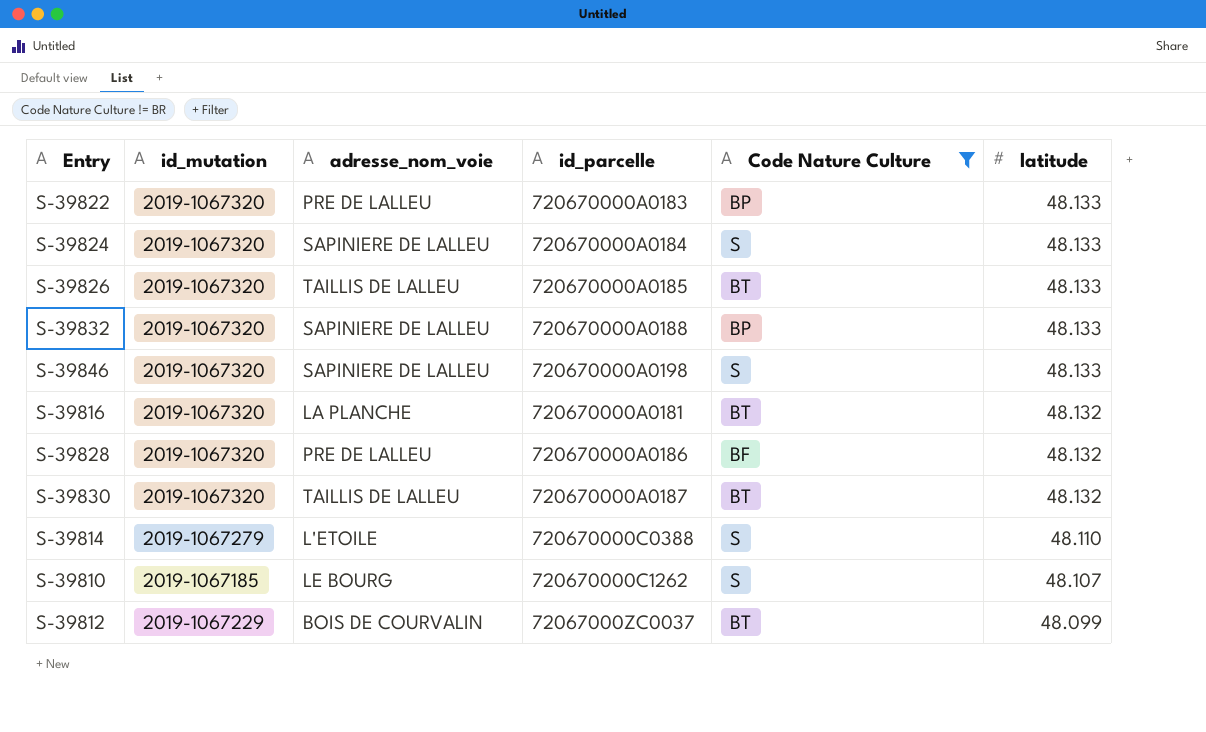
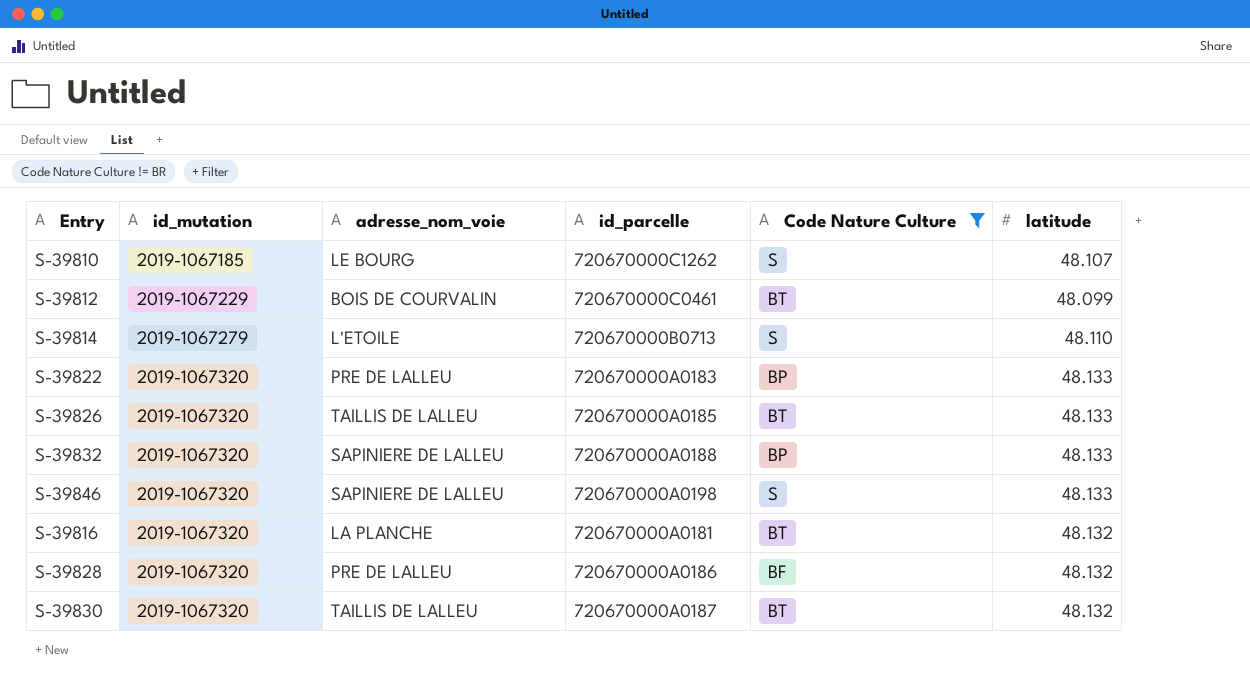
row order: latitude descending -> id_mutation ascending
row S-39824: 2019-1067320 | SAPINIERE DE LALLEU | 720670000A0184 | S | 48.133 -> none
S-39812 | id_parcelle: 72067000ZC0037 -> 720670000C0461
S-39814 | id_parcelle: 720670000C0388 -> 720670000B0713

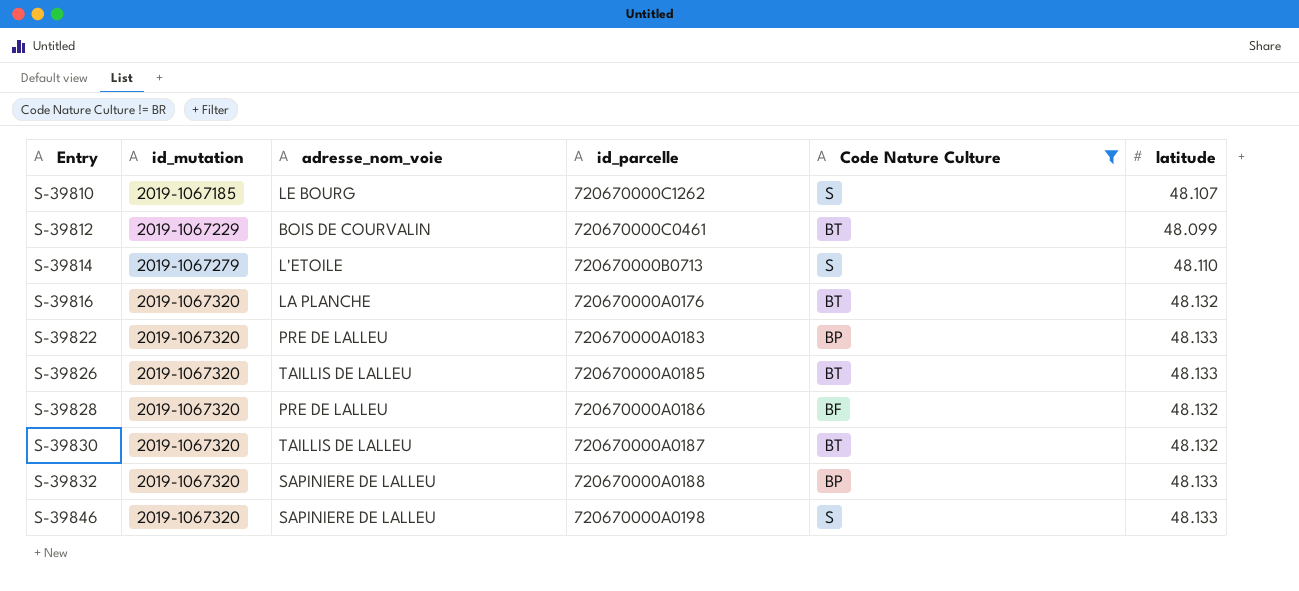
row order: id_mutation ascending -> Entry ascending
S-39816 | id_parcelle: 720670000A0181 -> 720670000A0176

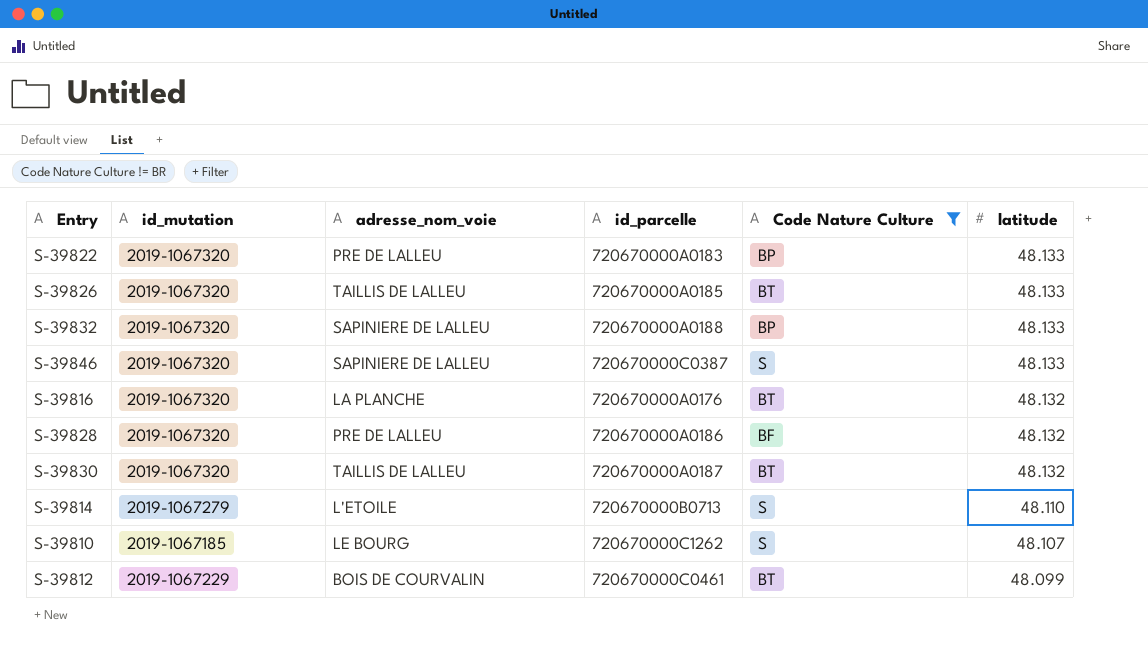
row order: Entry ascending -> latitude descending
S-39846 | id_parcelle: 720670000A0198 -> 720670000C0387

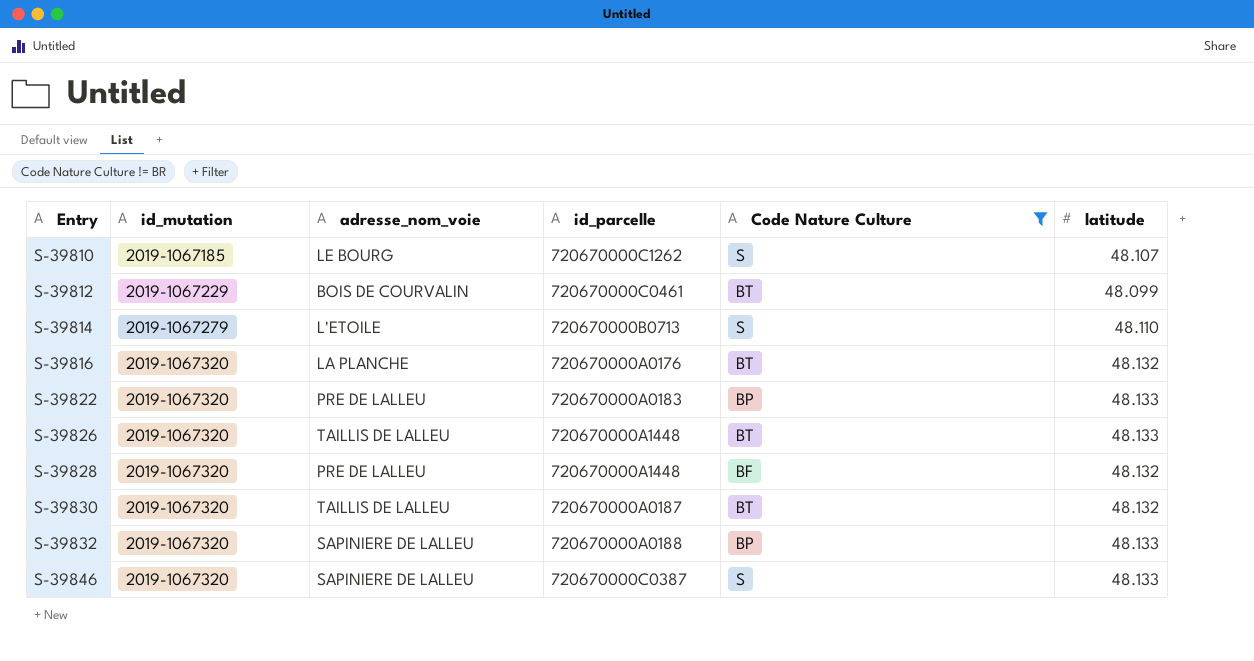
row order: latitude descending -> Entry ascending
S-39826 | id_parcelle: 720670000A0185 -> 720670000A1448
S-39828 | id_parcelle: 720670000A0186 -> 720670000A1448

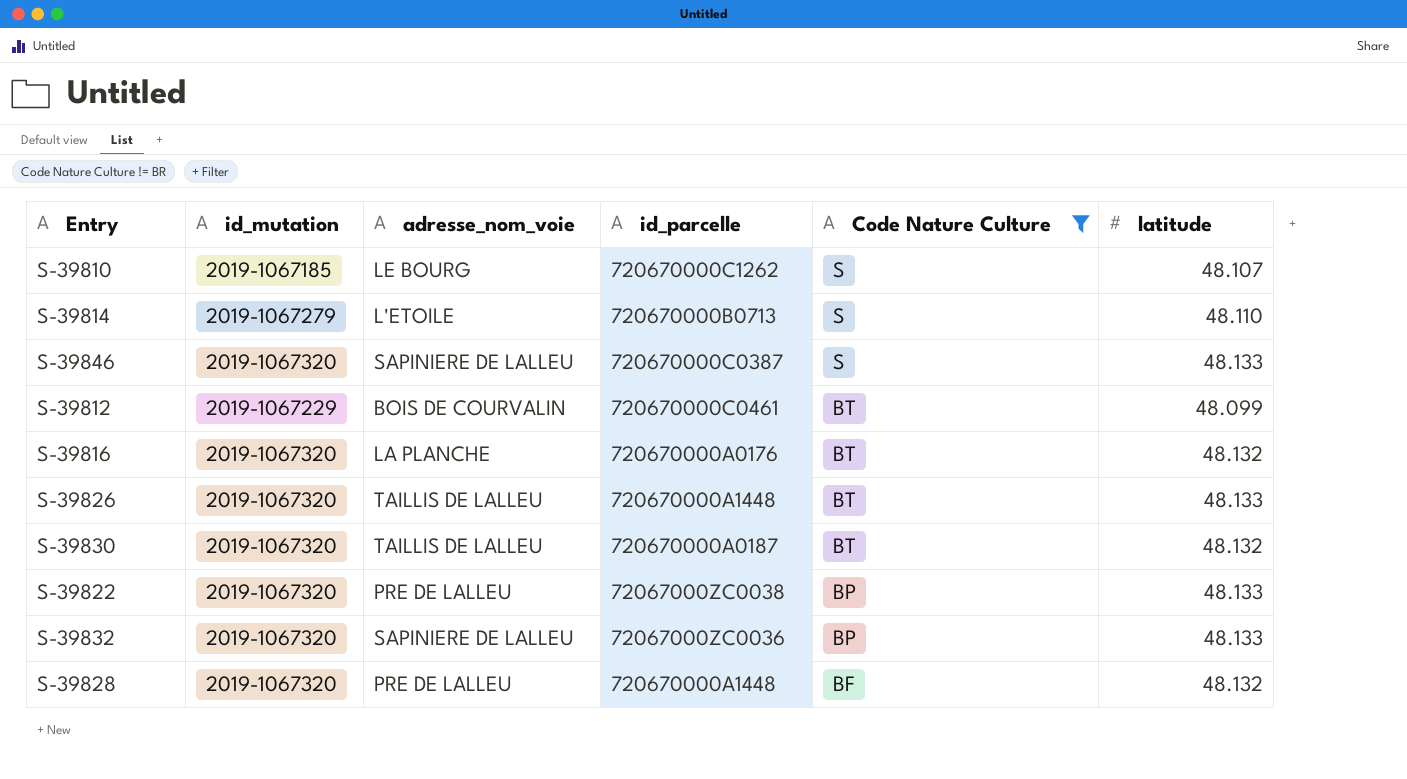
row order: Entry ascending -> Code Nature Culture descending
S-39822 | id_parcelle: 720670000A0183 -> 72067000ZC0038
S-39832 | id_parcelle: 720670000A0188 -> 72067000ZC0036

